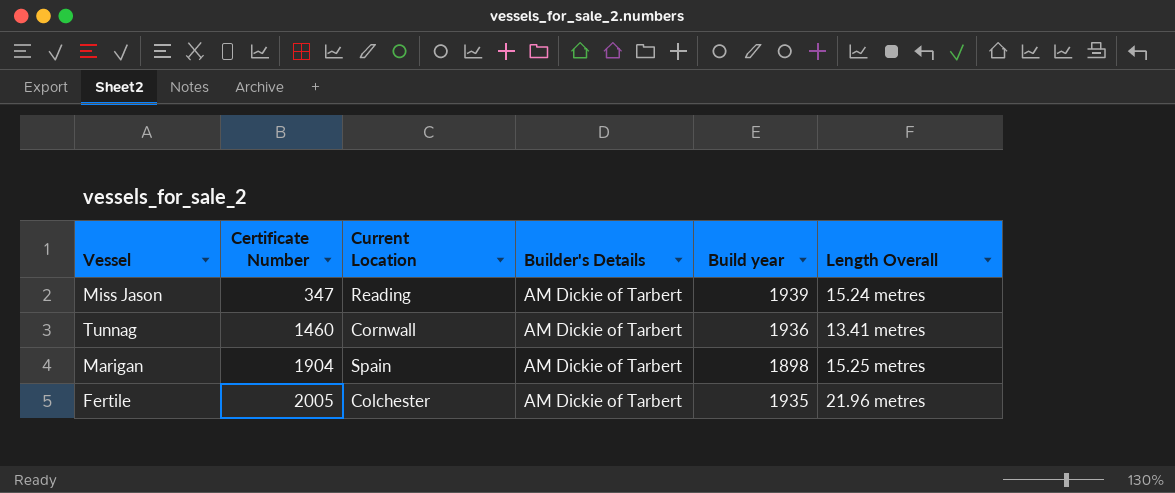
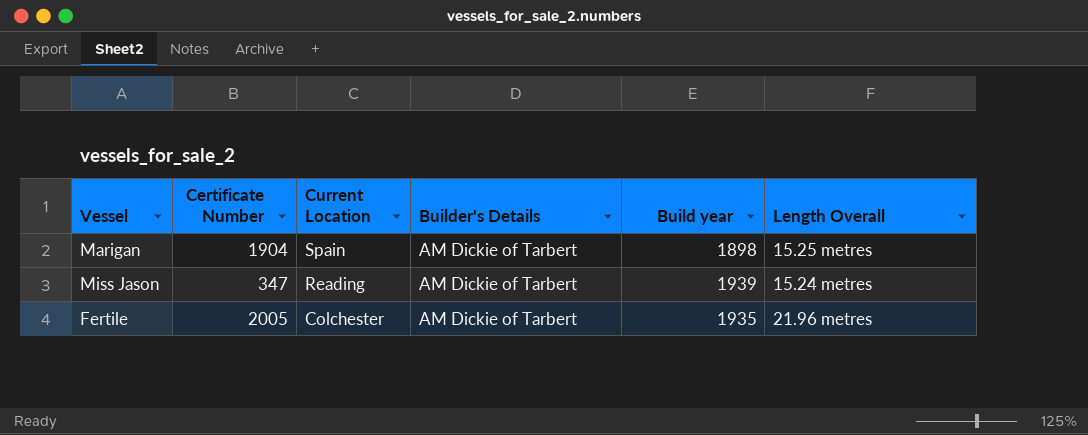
row order: Certificate Number ascending -> Current Location descending
row Tunnag: 1460 | Cornwall | AM Dickie of Tarbert | 1936 | 13.41 metres -> none

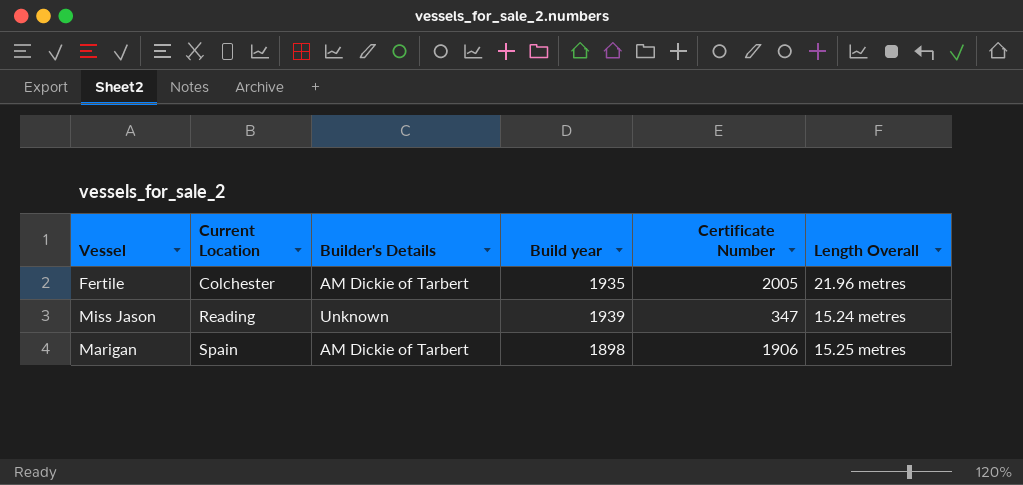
row order: Current Location descending -> Current Location ascending
column Certificate Number | position: 2 -> 5
Miss Jason | Builder's Details: AM Dickie of Tarbert -> Unknown
Marigan | Certificate Number: 1904 -> 1906

